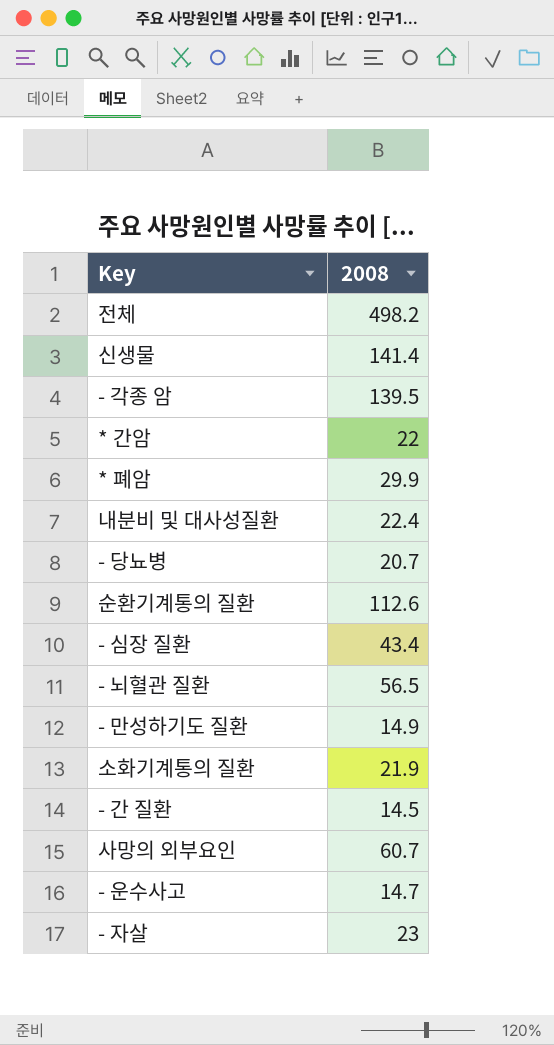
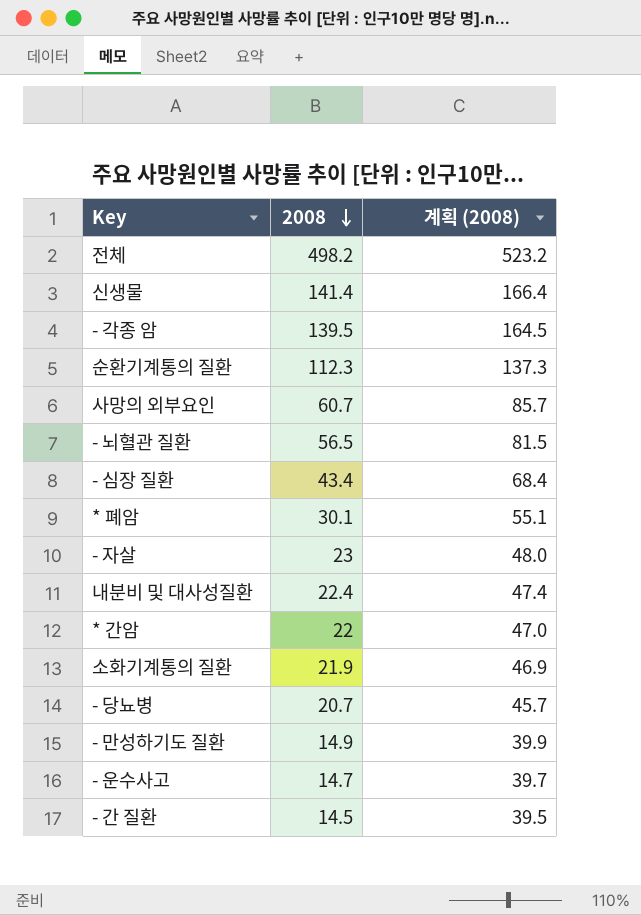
row order: none -> 2008 descending
column 계획 (2008) | formula: none -> [2008] + 25
순환기계통의 질환 | 2008: 112.6 -> 112.3
* 폐암 | 2008: 29.9 -> 30.1

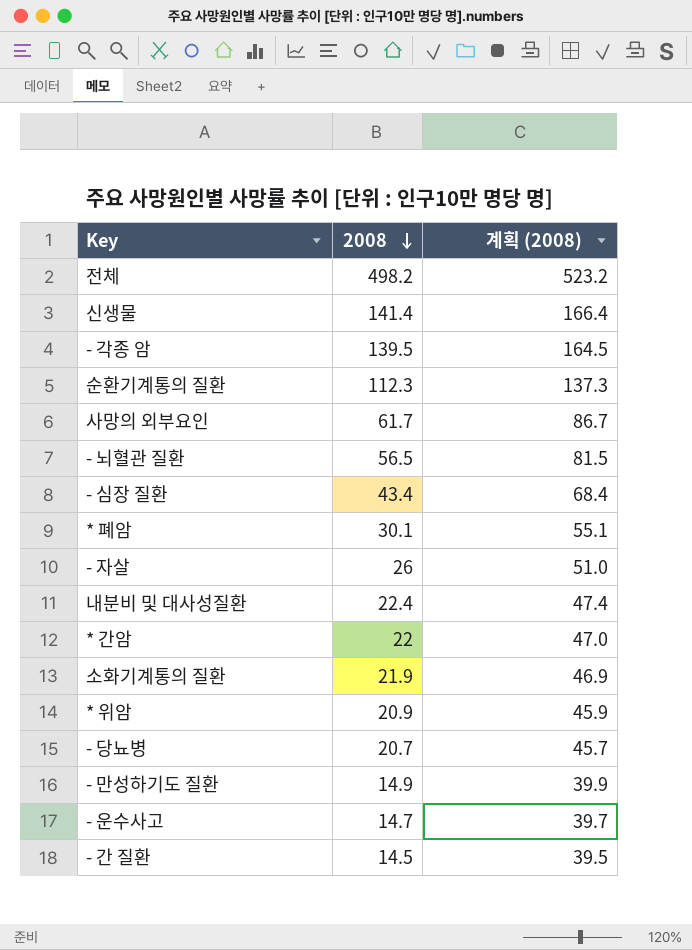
사망의 외부요인 | 2008: 60.7 -> 61.7
사망의 외부요인 | 계획 (2008): 85.7 -> 86.7
- 자살 | 2008: 23 -> 26
- 자살 | 계획 (2008): 48.0 -> 51.0
row * 위암: none -> 20.9 | 45.9

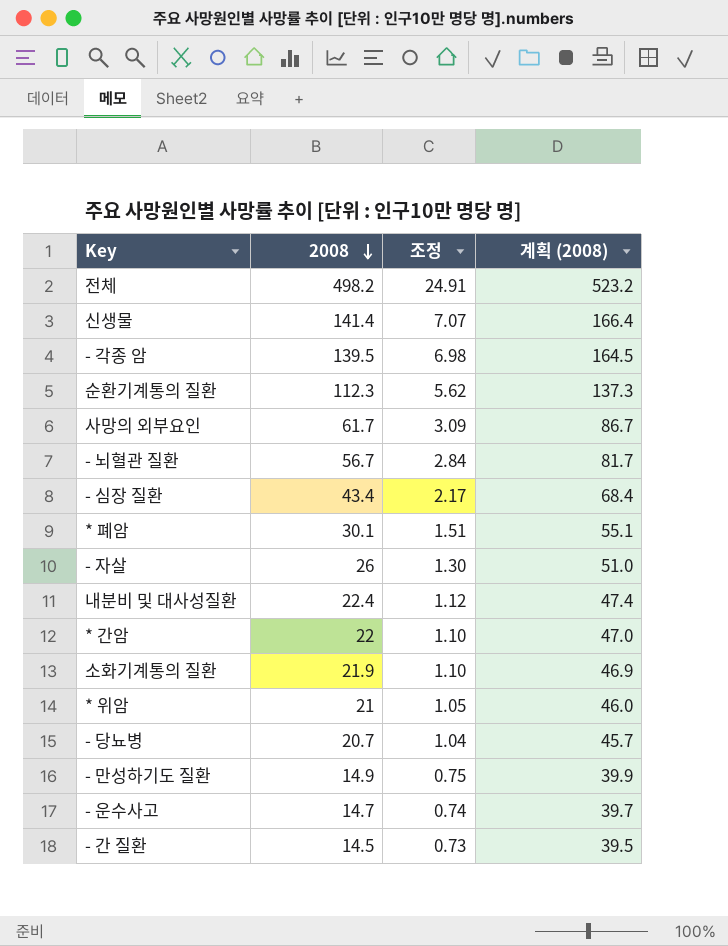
column 조정 | formula: none -> [2008] * 0.05
- 뇌혈관 질환 | 2008: 56.5 -> 56.7
- 뇌혈관 질환 | 계획 (2008): 81.5 -> 81.7
* 위암 | 2008: 20.9 -> 21
* 위암 | 계획 (2008): 45.9 -> 46.0

